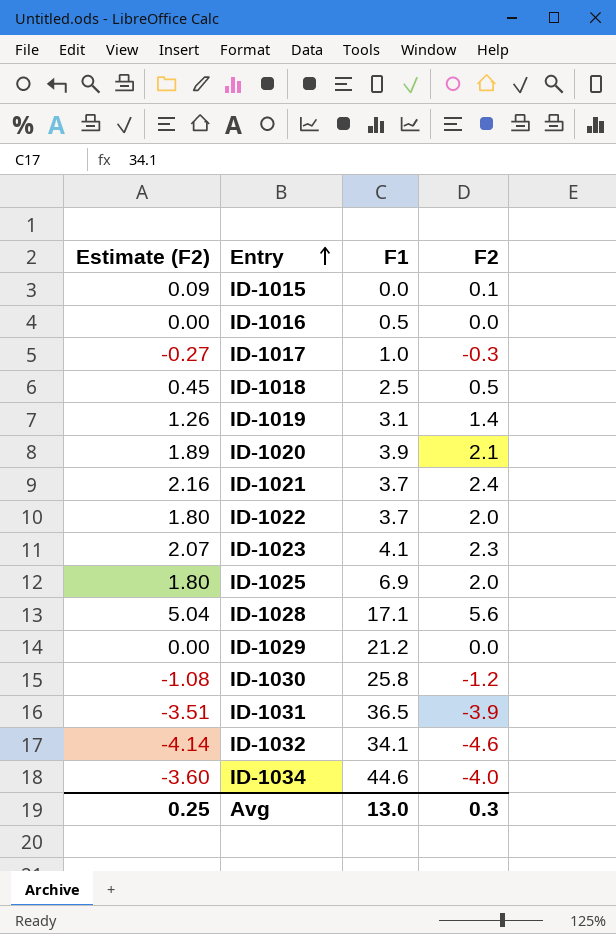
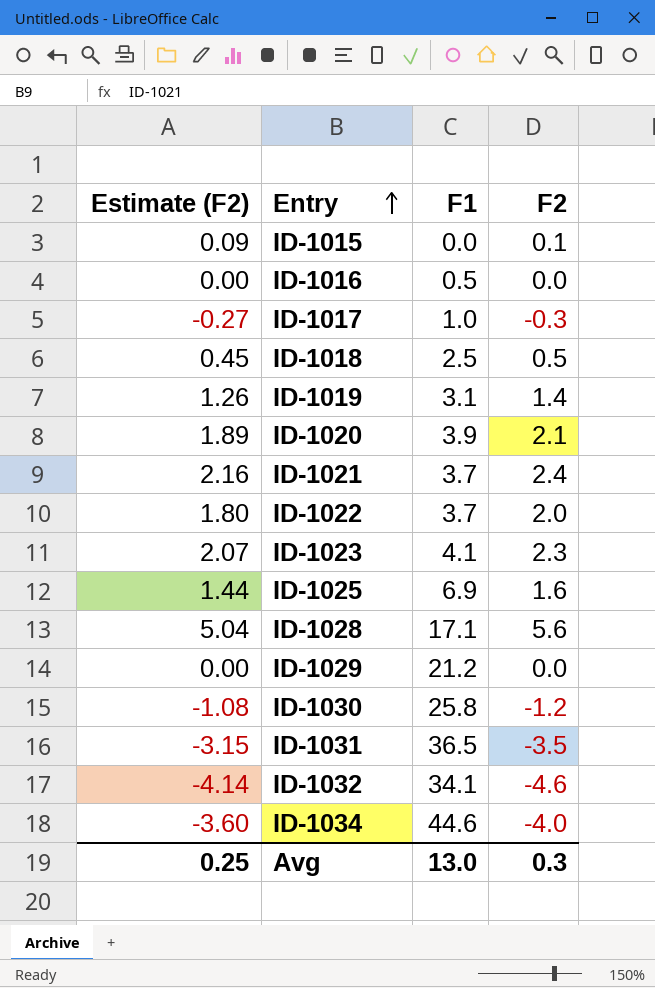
ID-1025 | Estimate (F2): 1.80 -> 1.44
ID-1025 | F2: 2.0 -> 1.6
ID-1031 | Estimate (F2): -3.51 -> -3.15
ID-1031 | F2: -3.9 -> -3.5

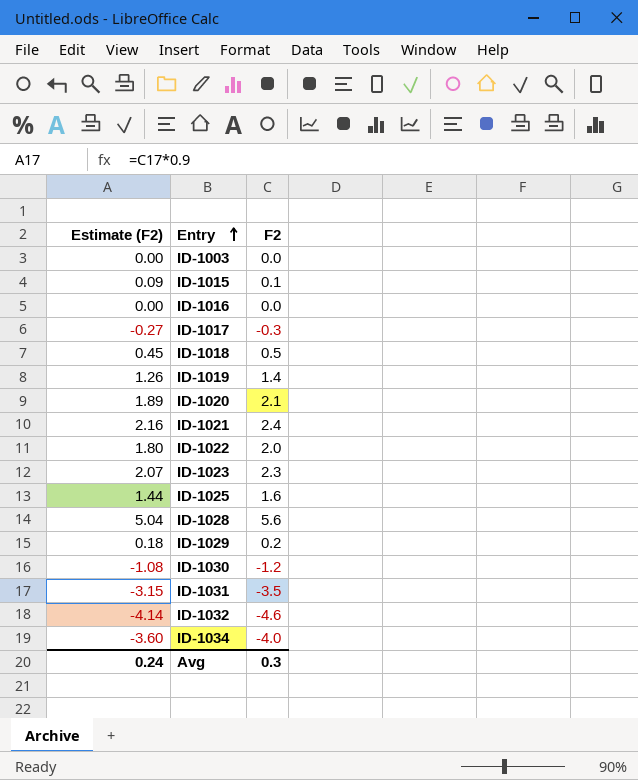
column F1 | position: 3 -> none
row ID-1003: none -> 0.00 | 0.0
ID-1029 | Estimate (F2): 0.00 -> 0.18
ID-1029 | F2: 0.0 -> 0.2
Avg | Estimate (F2): 0.25 -> 0.24

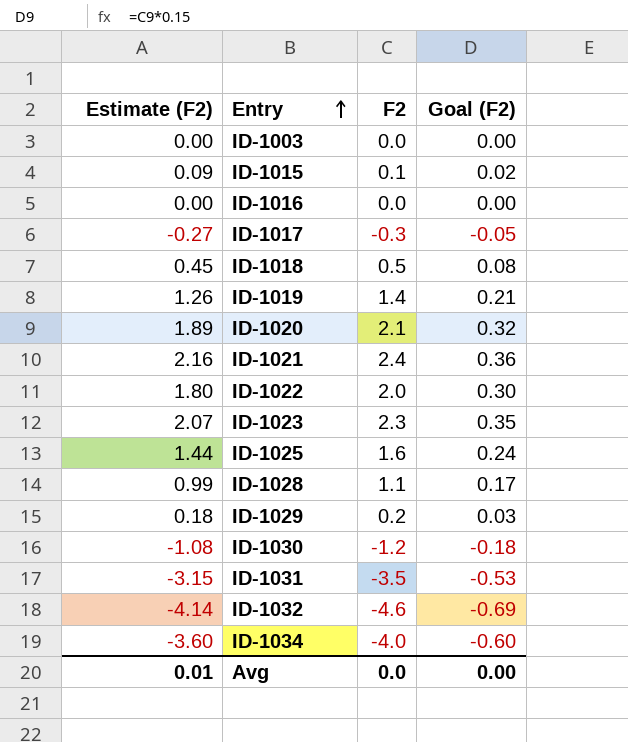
column Goal (F2) | formula: none -> [F2] * 0.15
ID-1028 | Estimate (F2): 5.04 -> 0.99
ID-1028 | F2: 5.6 -> 1.1
Avg | Estimate (F2): 0.24 -> 0.01
Avg | F2: 0.3 -> 0.0

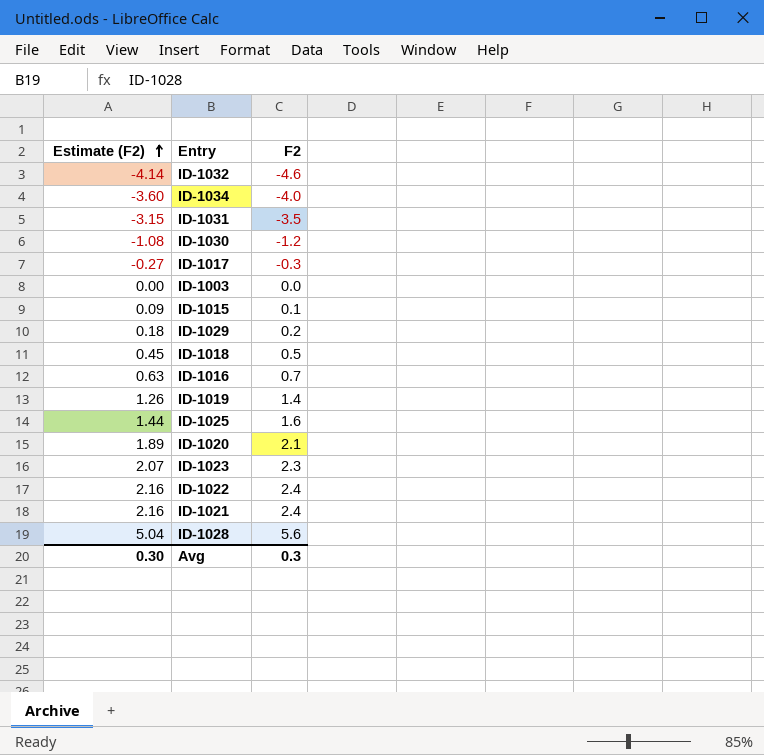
row order: Entry ascending -> Estimate (F2) ascending
column Goal (F2) | formula: [F2] * 0.15 -> none
ID-1016 | Estimate (F2): 0.00 -> 0.63
ID-1016 | F2: 0.0 -> 0.7
ID-1022 | Estimate (F2): 1.80 -> 2.16
ID-1022 | F2: 2.0 -> 2.4
ID-1028 | Estimate (F2): 0.99 -> 5.04
ID-1028 | F2: 1.1 -> 5.6
Avg | Estimate (F2): 0.01 -> 0.30
Avg | F2: 0.0 -> 0.3

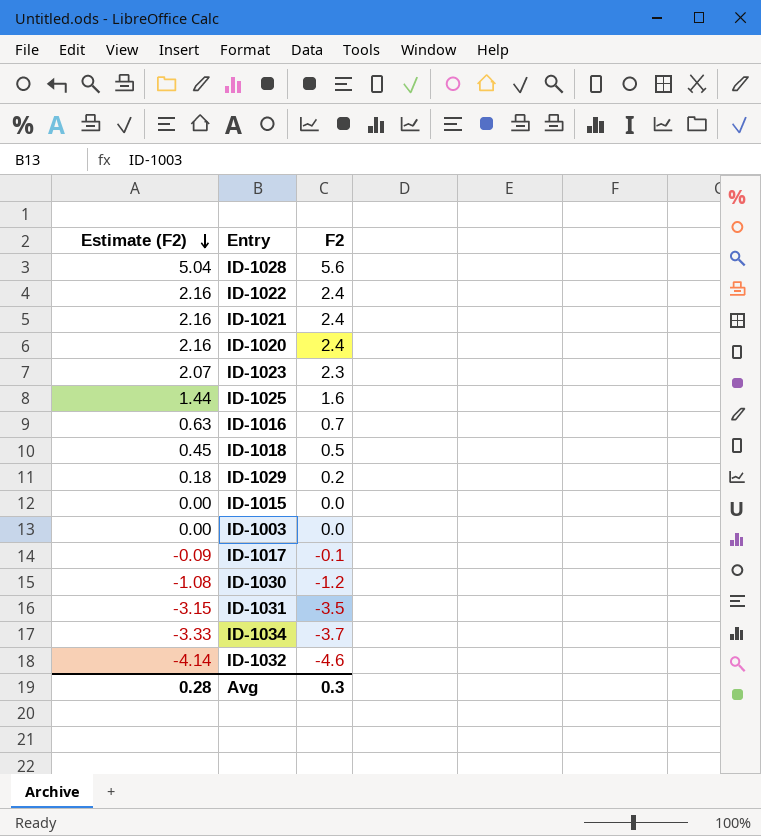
row order: Estimate (F2) ascending -> Estimate (F2) descending
row ID-1019: 1.26 | 1.4 -> none
ID-1020 | Estimate (F2): 1.89 -> 2.16
ID-1020 | F2: 2.1 -> 2.4
ID-1015 | Estimate (F2): 0.09 -> 0.00
ID-1015 | F2: 0.1 -> 0.0
ID-1017 | Estimate (F2): -0.27 -> -0.09
ID-1017 | F2: -0.3 -> -0.1
ID-1034 | Estimate (F2): -3.60 -> -3.33
ID-1034 | F2: -4.0 -> -3.7
Avg | Estimate (F2): 0.30 -> 0.28

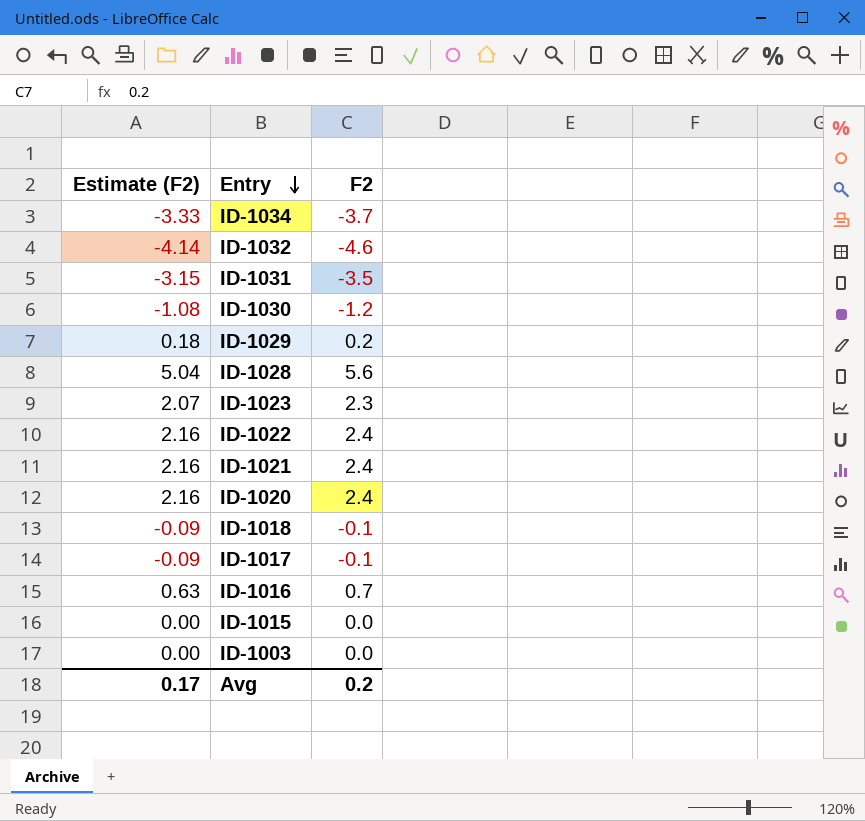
row order: Estimate (F2) descending -> Entry descending
row ID-1025: 1.44 | 1.6 -> none
ID-1018 | Estimate (F2): 0.45 -> -0.09
ID-1018 | F2: 0.5 -> -0.1
Avg | Estimate (F2): 0.28 -> 0.17
Avg | F2: 0.3 -> 0.2

